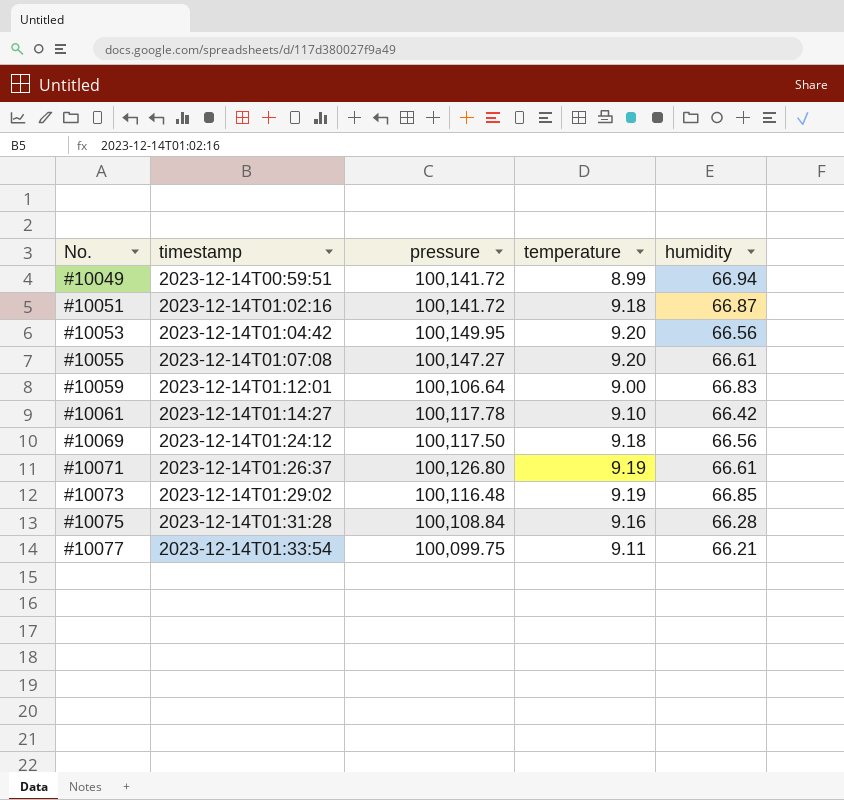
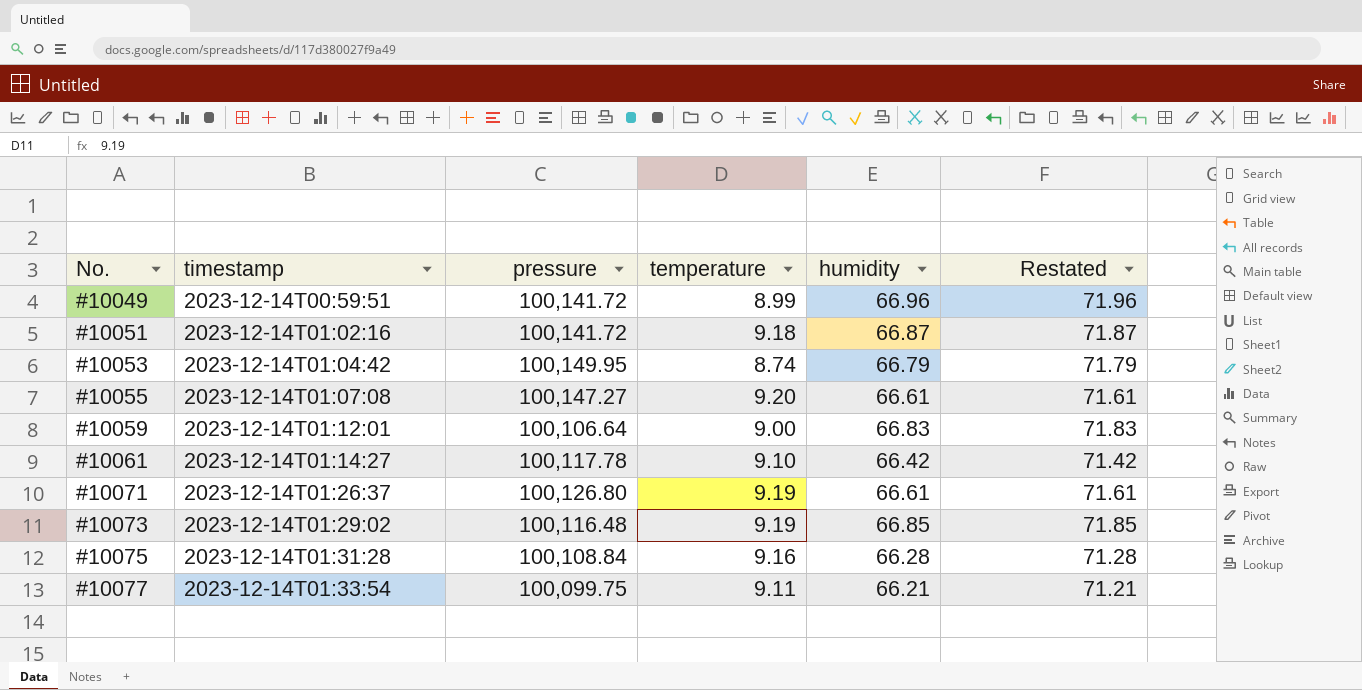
column Restated | formula: none -> [humidity] + 5
row #10069: 2023-12-14T01:24:12 | 100,117.50 | 9.18 | 66.56 -> none
#10049 | humidity: 66.94 -> 66.96
#10053 | temperature: 9.20 -> 8.74
#10053 | humidity: 66.56 -> 66.79

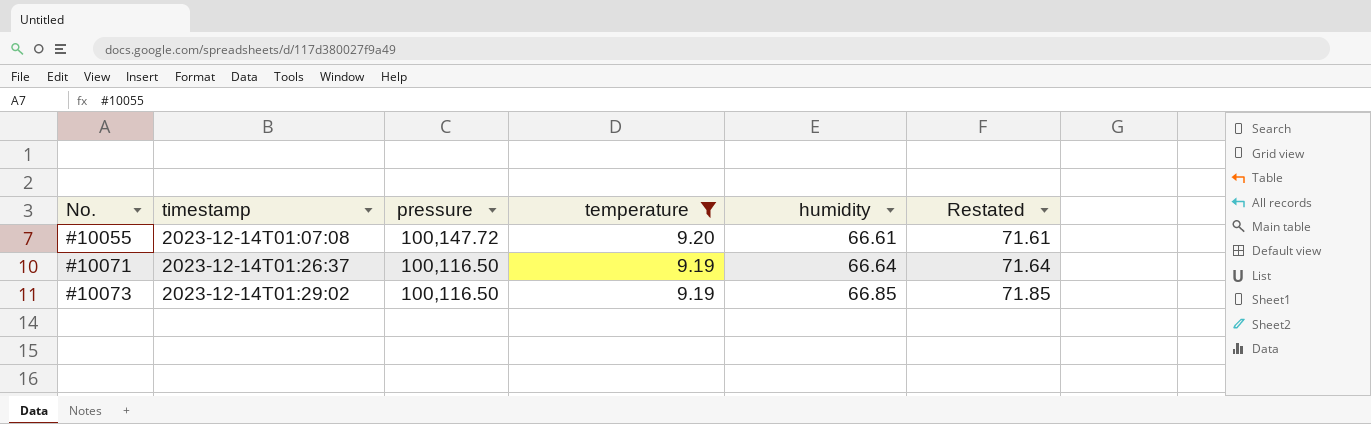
filter: none -> temperature >= 9.19
#10055 | pressure: 100,147.27 -> 100,147.72
#10071 | pressure: 100,126.80 -> 100,116.50
#10071 | humidity: 66.61 -> 66.64
#10071 | Restated: 71.61 -> 71.64
#10073 | pressure: 100,116.48 -> 100,116.50

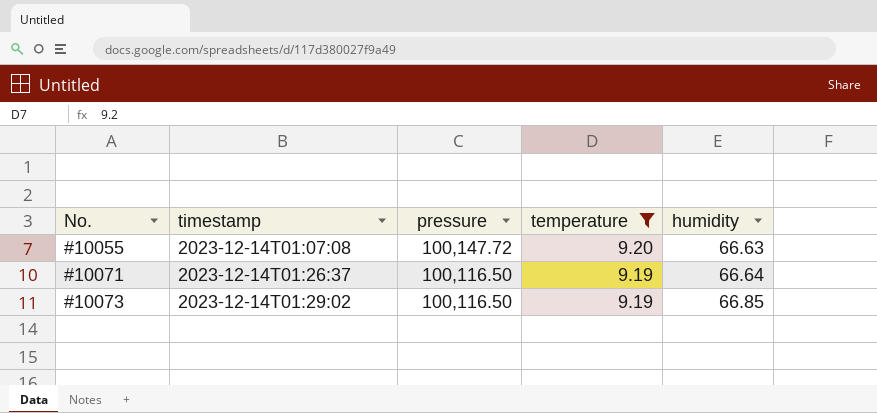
column Restated | formula: [humidity] + 5 -> none
#10055 | humidity: 66.61 -> 66.63

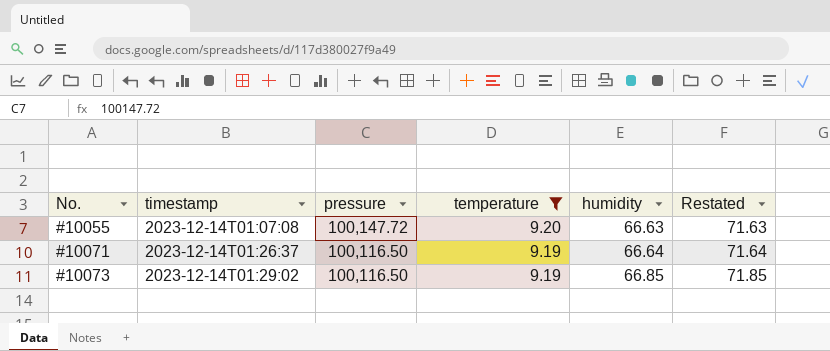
column Restated | formula: none -> [humidity] + 5

